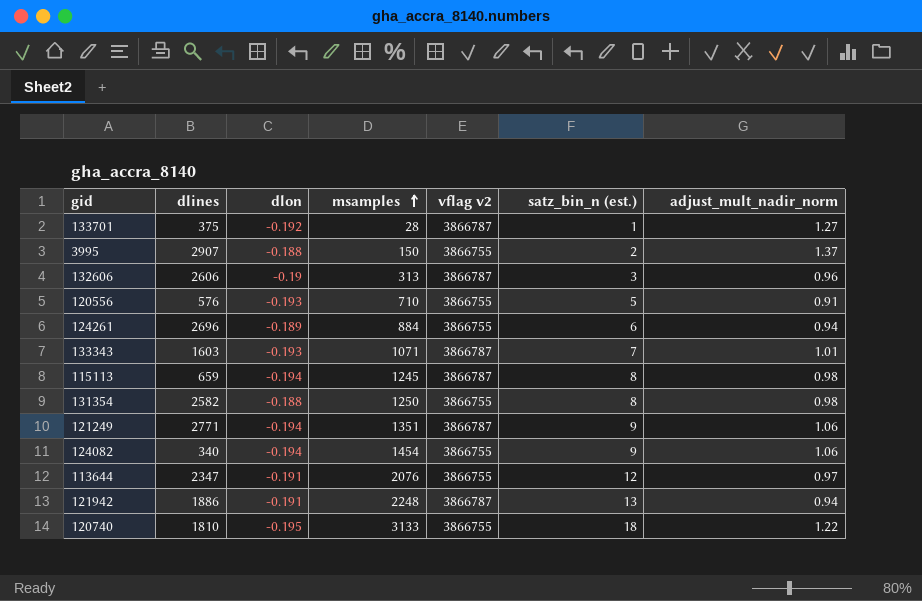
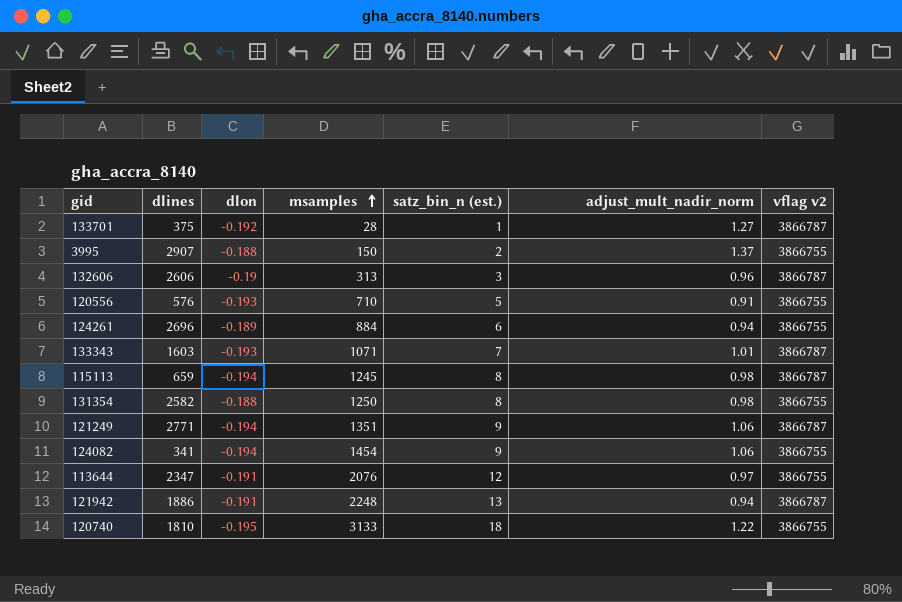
column vflag v2 | position: 5 -> 7
124082 | dlines: 340 -> 341

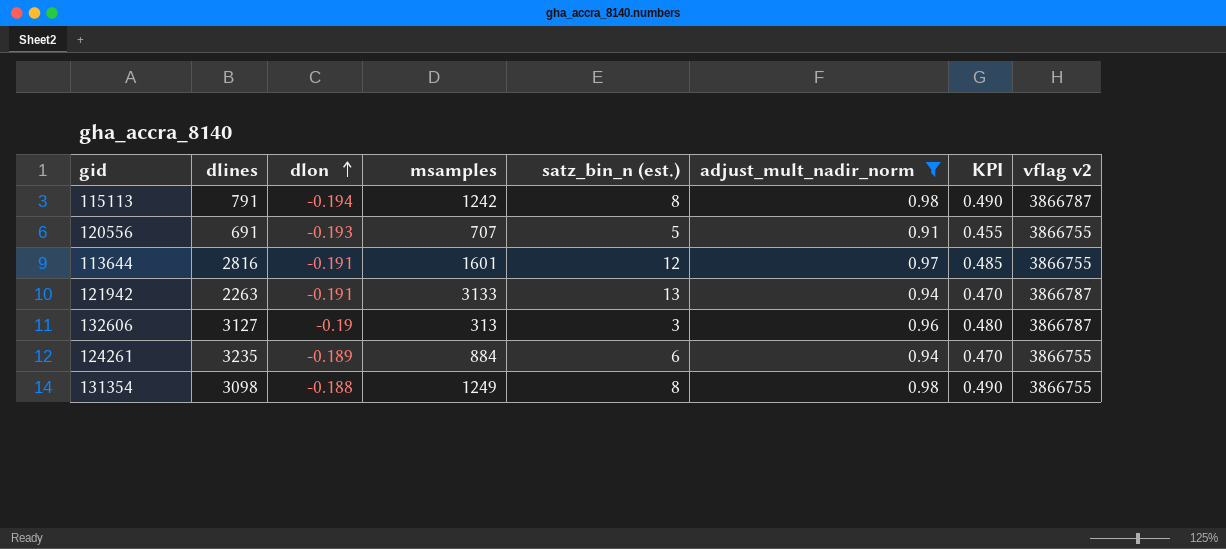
filter: none -> adjust_mult_nadir_norm <= 0.98
row order: msamples ascending -> dlon ascending
column KPI | formula: none -> [adjust_mult_nadir_norm] * 0.5
115113 | dlines: 659 -> 791
115113 | msamples: 1245 -> 1242
120556 | dlines: 576 -> 691
120556 | msamples: 710 -> 707
113644 | dlines: 2347 -> 2816
113644 | msamples: 2076 -> 1601
121942 | dlines: 1886 -> 2263
121942 | msamples: 2248 -> 3133
132606 | dlines: 2606 -> 3127
124261 | dlines: 2696 -> 3235
131354 | dlines: 2582 -> 3098
131354 | msamples: 1250 -> 1249

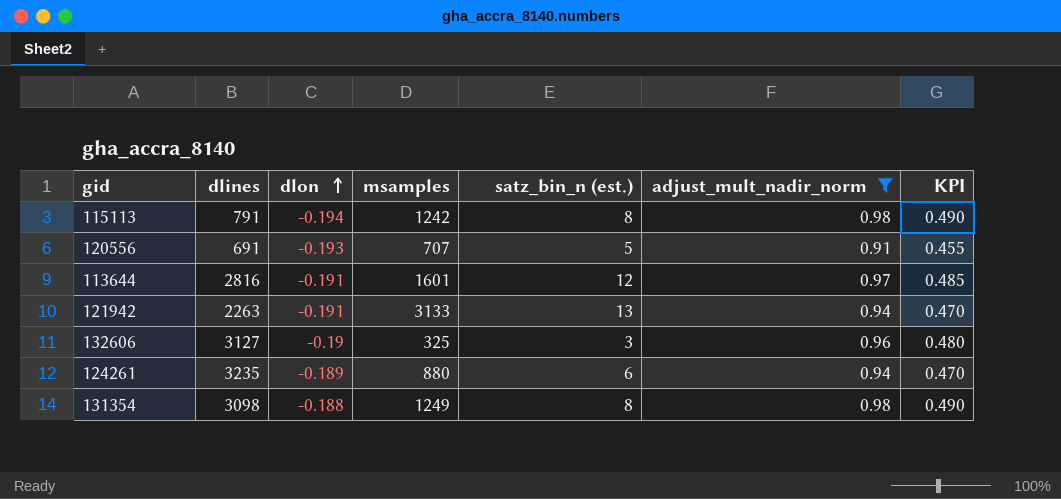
column vflag v2 | position: 8 -> none
132606 | msamples: 313 -> 325
124261 | msamples: 884 -> 880

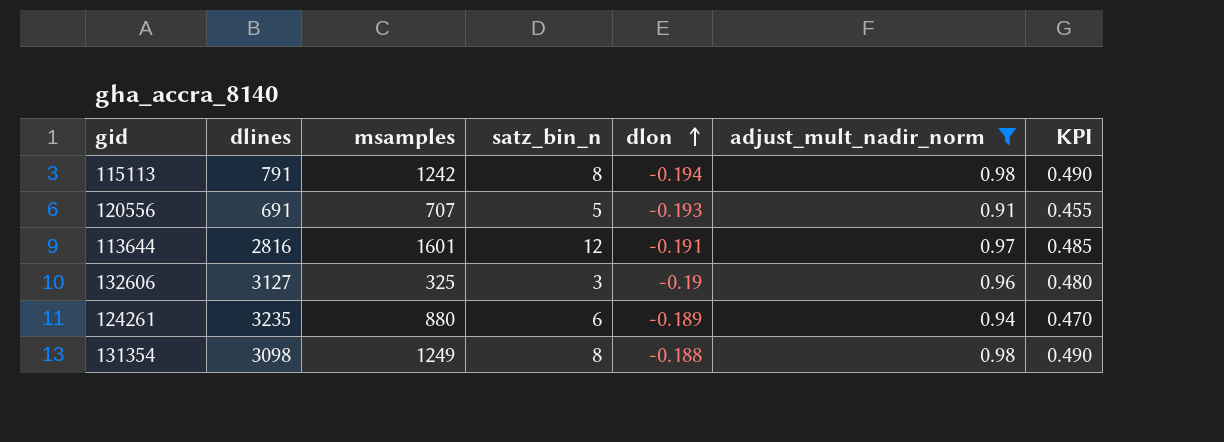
column name: satz_bin_n (est.) -> satz_bin_n
column dlon | position: 3 -> 5
row 121942: 2263 | -0.191 | 3133 | 13 | 0.94 | 0.470 -> none

